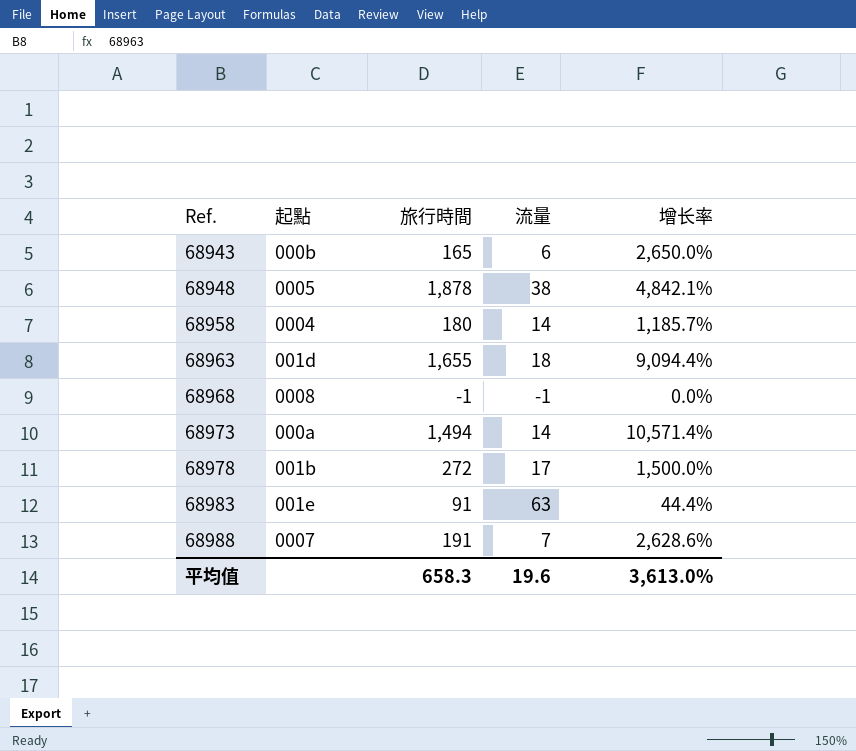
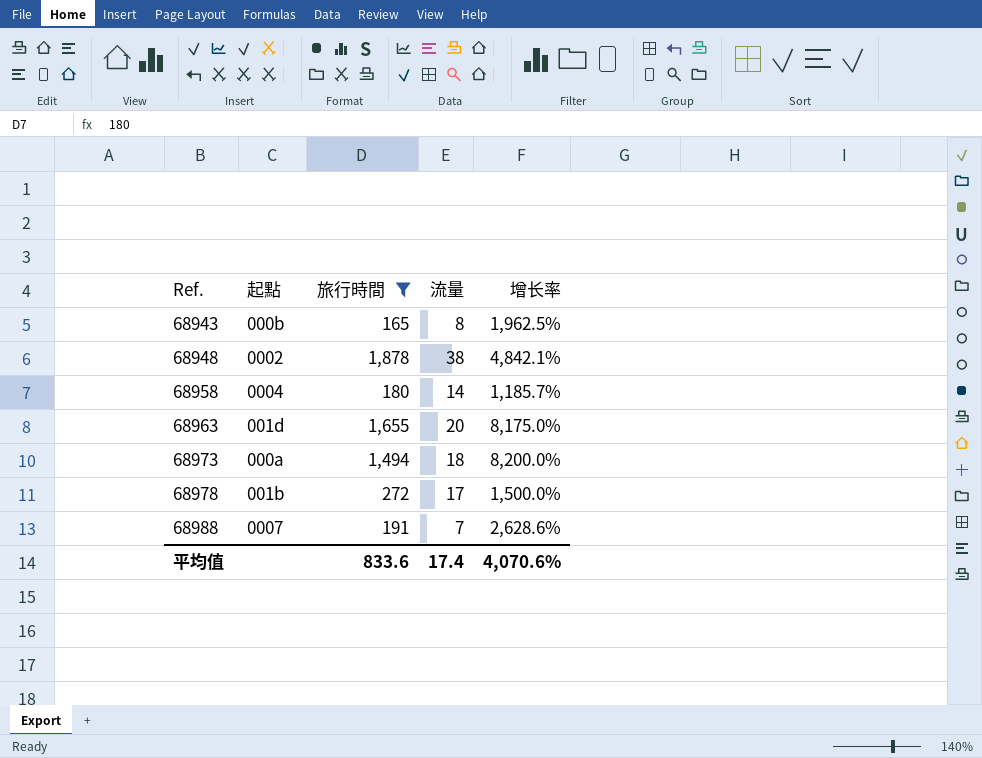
filter: none -> 旅行時間 >= 165
68943 | 流量: 6 -> 8
68943 | 增长率: 2,650.0% -> 1,962.5%
68948 | 起點: 0005 -> 0002
68963 | 流量: 18 -> 20
68963 | 增长率: 9,094.4% -> 8,175.0%
68973 | 流量: 14 -> 18
68973 | 增长率: 10,571.4% -> 8,200.0%
平均值 | 旅行時間: 658.3 -> 833.6
平均值 | 流量: 19.6 -> 17.4
平均值 | 增长率: 3,613.0% -> 4,070.6%

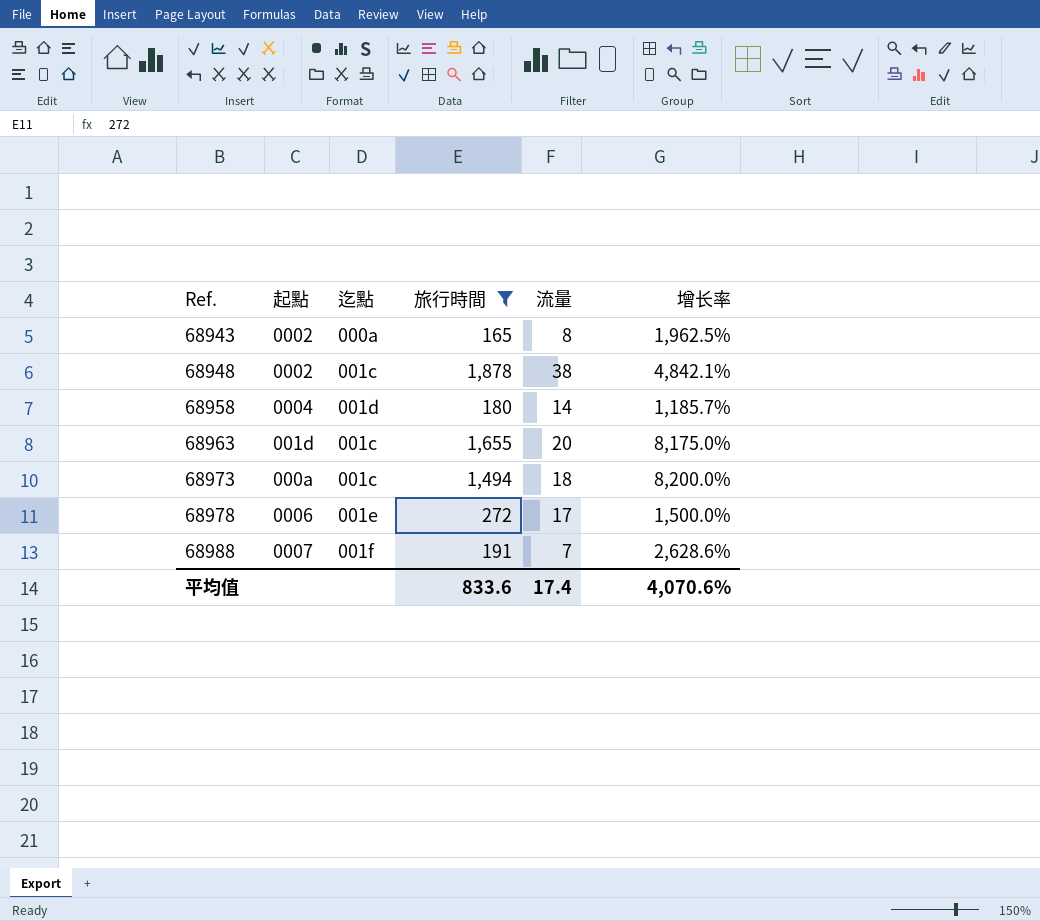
column 迄點 | position: none -> 3
68943 | 起點: 000b -> 0002
68978 | 起點: 001b -> 0006

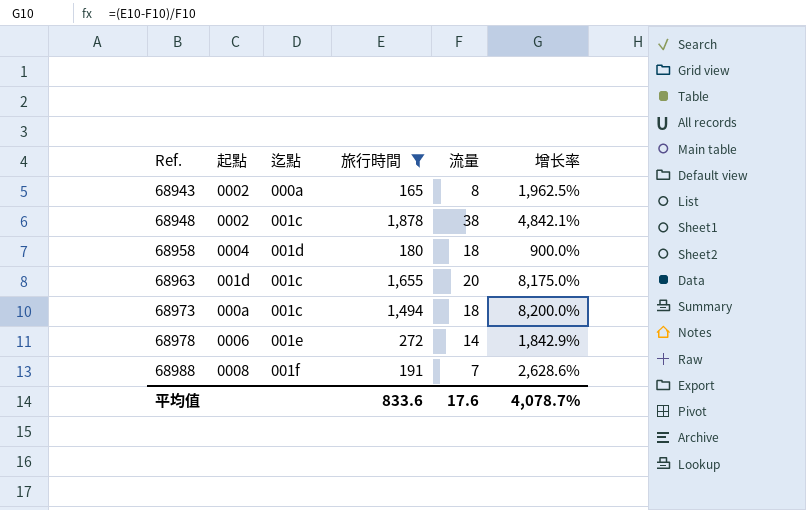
68958 | 流量: 14 -> 18
68958 | 增长率: 1,185.7% -> 900.0%
68978 | 流量: 17 -> 14
68978 | 增长率: 1,500.0% -> 1,842.9%
68988 | 起點: 0007 -> 0008
平均值 | 流量: 17.4 -> 17.6
平均值 | 增长率: 4,070.6% -> 4,078.7%

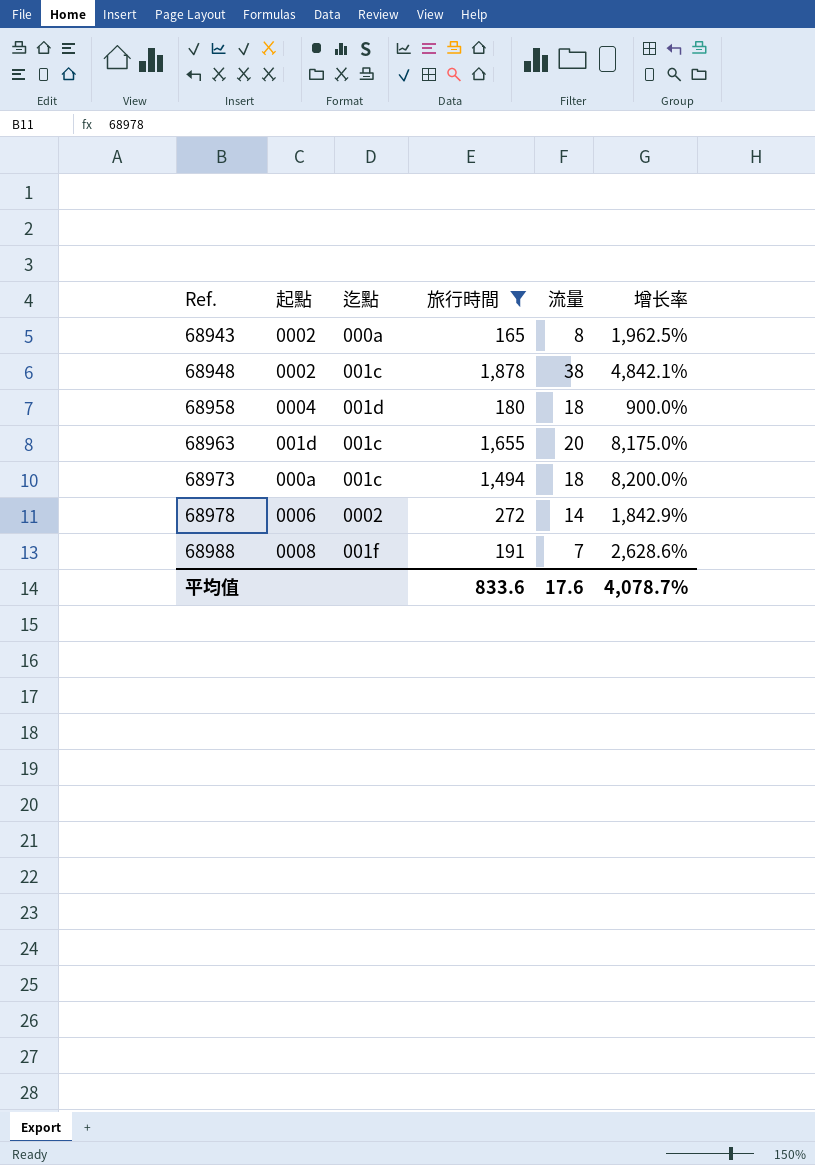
68978 | 迄點: 001e -> 0002

